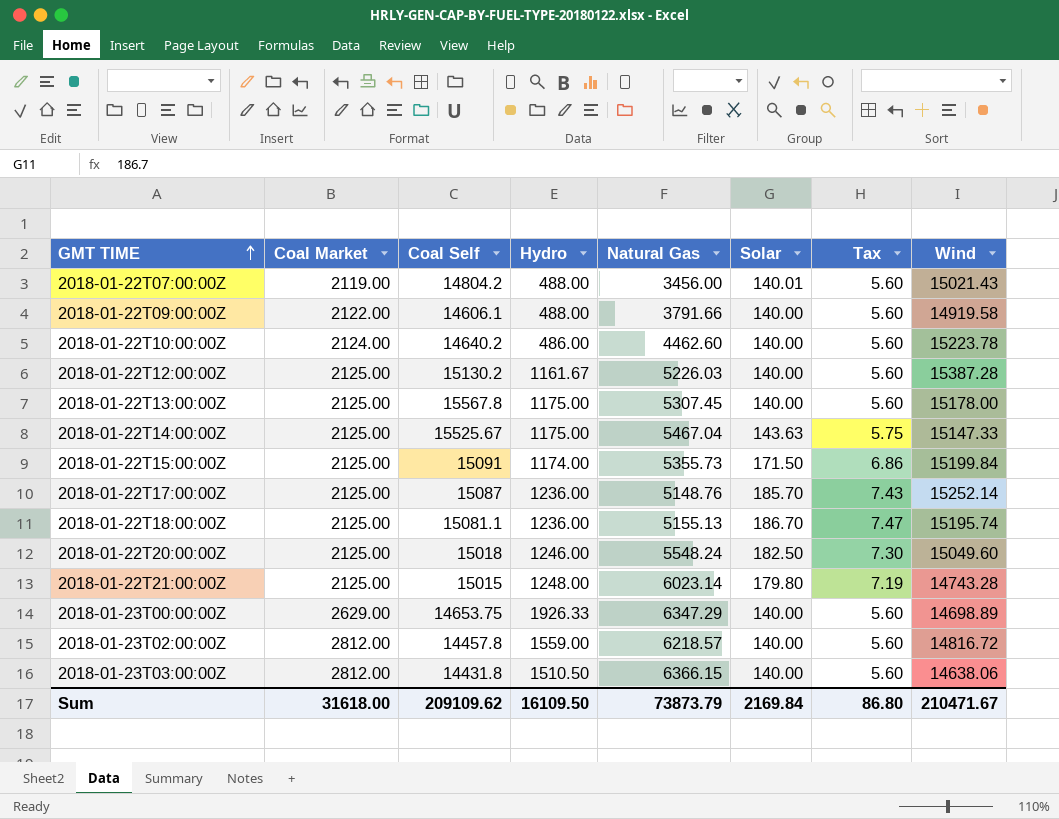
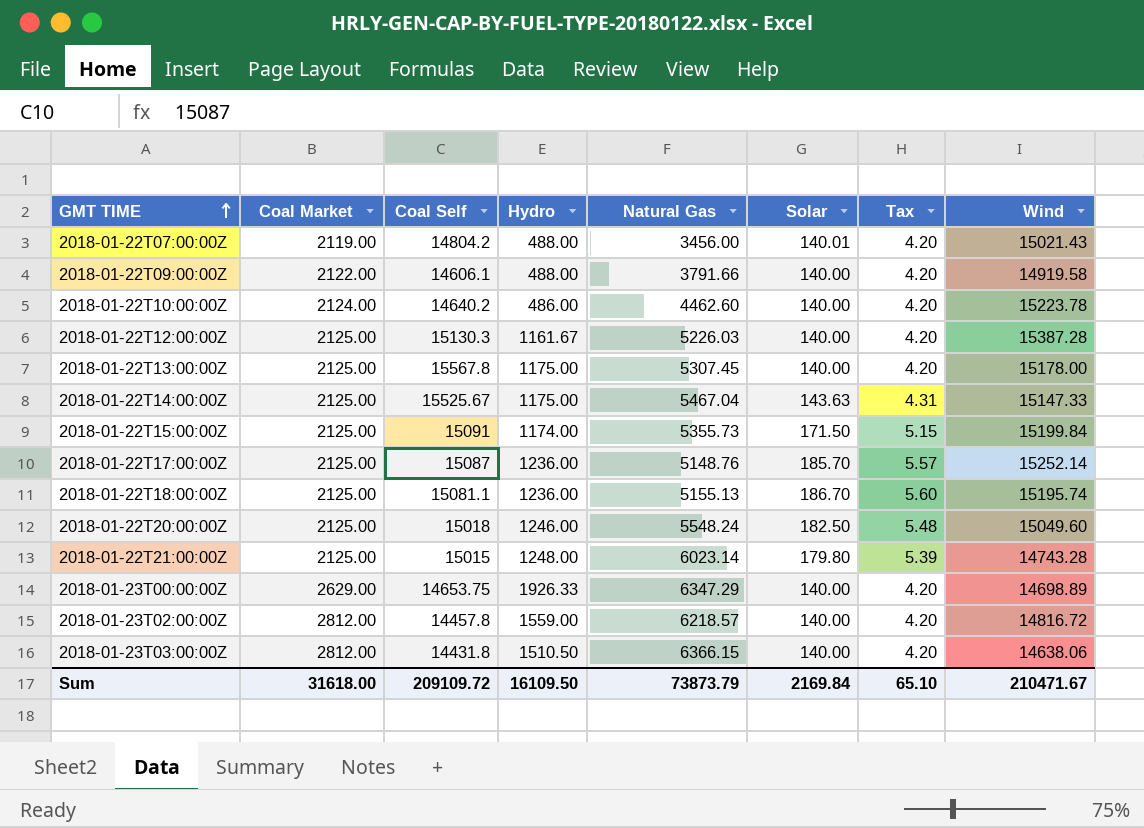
column Tax | formula: [Solar] * 0.04 -> [Solar] * 0.03
2018-01-22T12:00:00Z | Coal Self: 15130.2 -> 15130.3
Sum | Coal Self: 209109.62 -> 209109.72
Sum | Tax: 86.80 -> 65.10

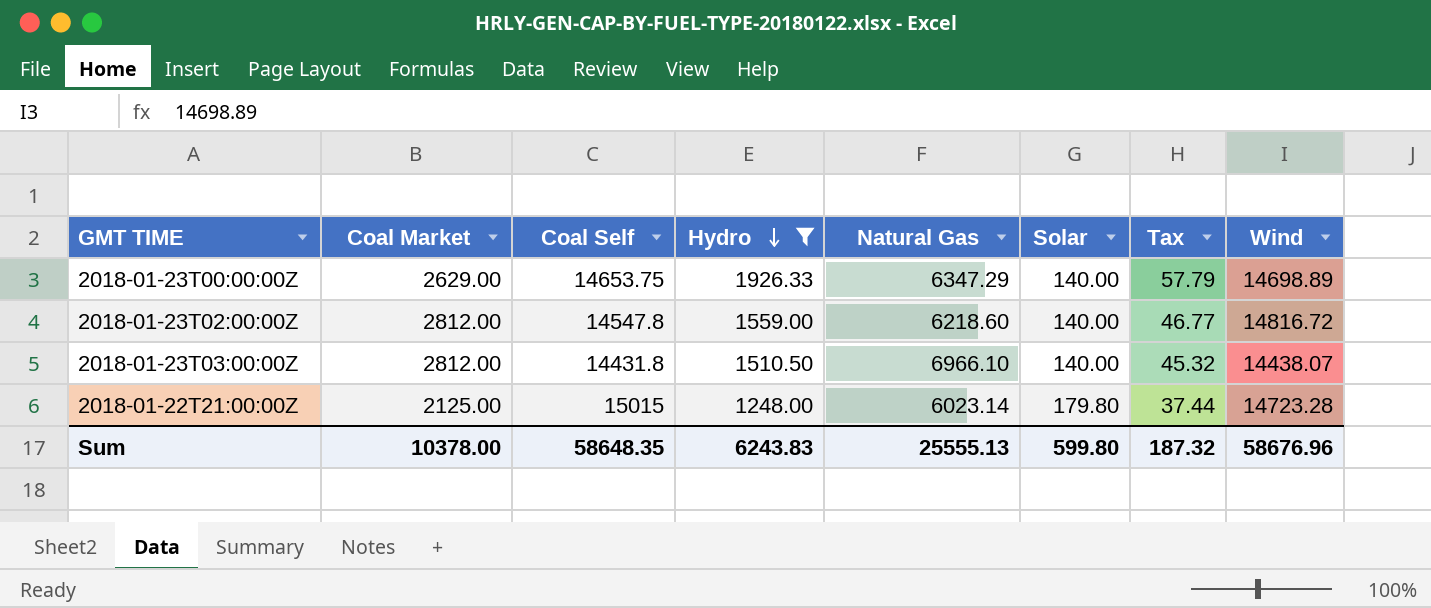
filter: none -> Hydro >= 1248.00
row order: GMT TIME ascending -> Hydro descending
column Tax | formula: [Solar] * 0.03 -> [Hydro] * 0.03
2018-01-23T02:00:00Z | Coal Self: 14457.8 -> 14547.8
2018-01-23T02:00:00Z | Natural Gas: 6218.57 -> 6218.60
2018-01-23T03:00:00Z | Natural Gas: 6366.15 -> 6966.10
2018-01-23T03:00:00Z | Wind: 14638.06 -> 14438.07
2018-01-22T21:00:00Z | Wind: 14743.28 -> 14723.28
Sum | Coal Market: 31618.00 -> 10378.00
Sum | Coal Self: 209109.72 -> 58648.35
Sum | Hydro: 16109.50 -> 6243.83
Sum | Natural Gas: 73873.79 -> 25555.13
Sum | Solar: 2169.84 -> 599.80
Sum | Tax: 65.10 -> 187.32
Sum | Wind: 210471.67 -> 58676.96

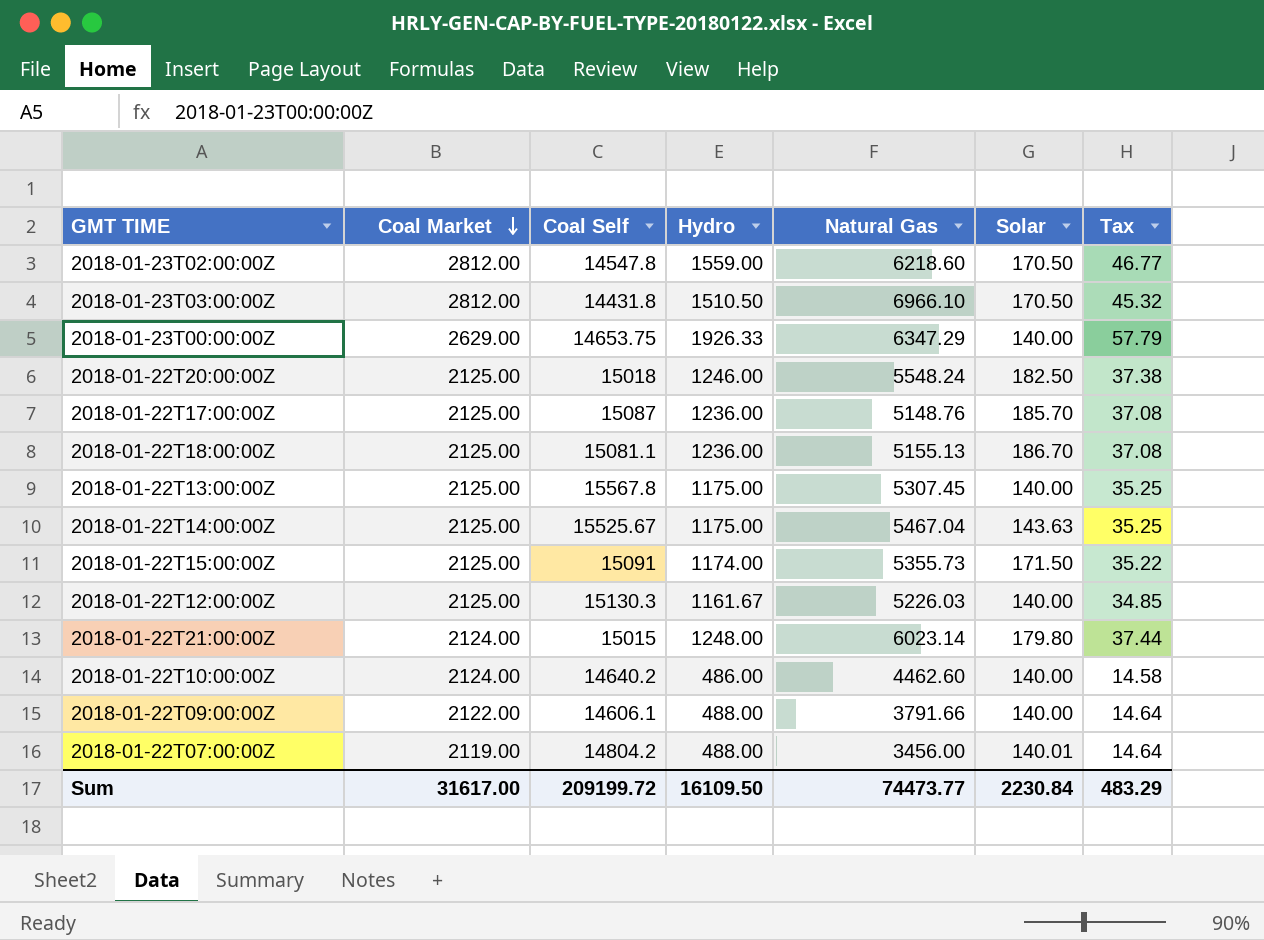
filter: Hydro >= 1248.00 -> none
row order: Hydro descending -> Coal Market descending
column Wind | position: 8 -> none
2018-01-23T02:00:00Z | Solar: 140.00 -> 170.50
2018-01-23T03:00:00Z | Solar: 140.00 -> 170.50
2018-01-22T21:00:00Z | Coal Market: 2125.00 -> 2124.00
Sum | Coal Market: 10378.00 -> 31617.00
Sum | Coal Self: 58648.35 -> 209199.72
Sum | Hydro: 6243.83 -> 16109.50
Sum | Natural Gas: 25555.13 -> 74473.77
Sum | Solar: 599.80 -> 2230.84
Sum | Tax: 187.32 -> 483.29

